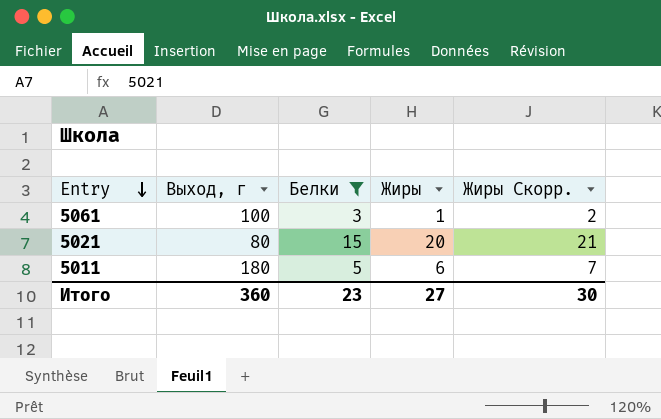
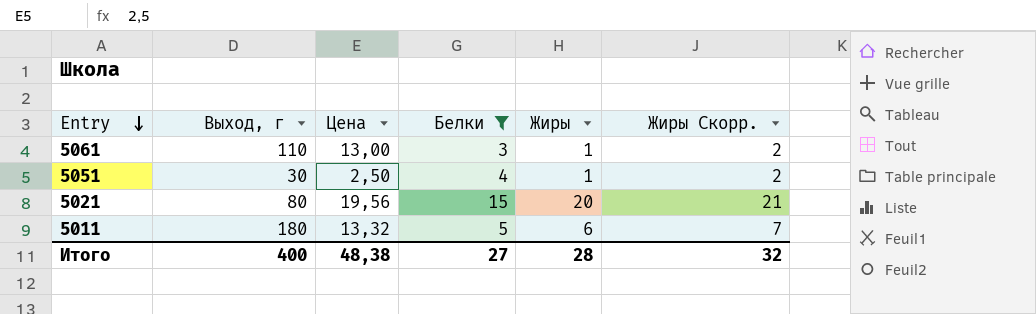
column Цена | position: none -> 3
5061 | Выход, г: 100 -> 110
row 5051: none -> 30 | 2,50 | 4 | 1 | 2
Итого | Выход, г: 360 -> 400
Итого | Белки: 23 -> 27
Итого | Жиры: 27 -> 28
Итого | Жиры Скорр.: 30 -> 32

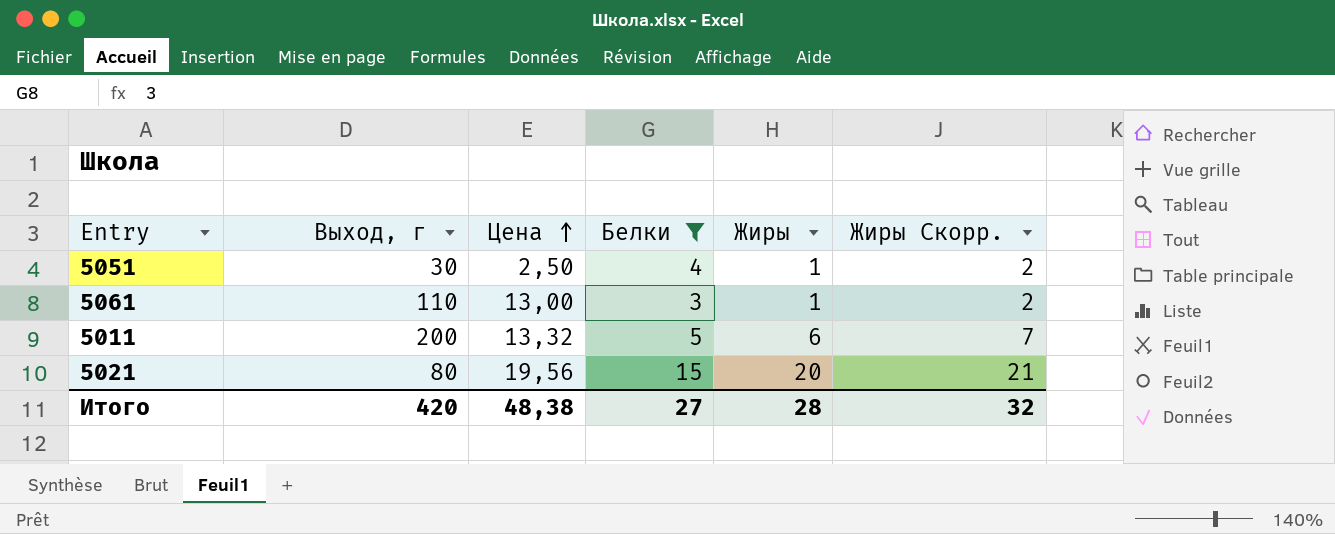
row order: Entry descending -> Цена ascending
5011 | Выход, г: 180 -> 200
Итого | Выход, г: 400 -> 420

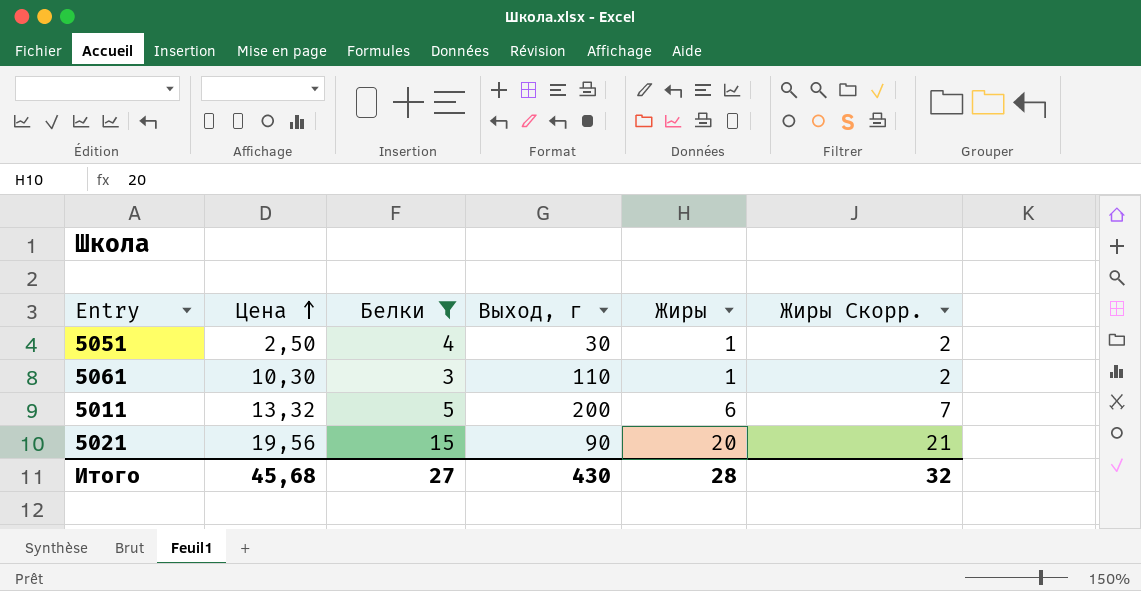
column Выход, г | position: 2 -> 4
5061 | Цена: 13,00 -> 10,30
5021 | Выход, г: 80 -> 90
Итого | Цена: 48,38 -> 45,68
Итого | Выход, г: 420 -> 430

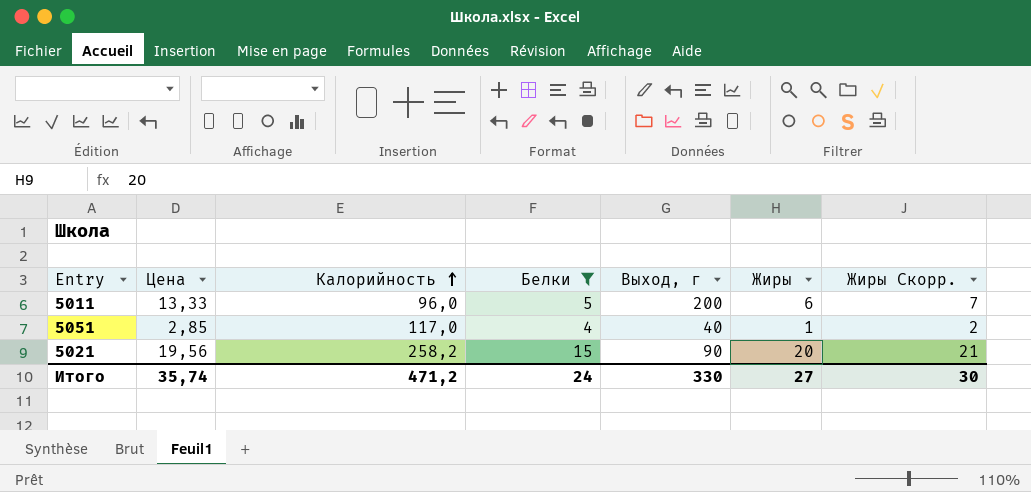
row order: Цена ascending -> Калорийность ascending
column Калорийность | position: none -> 3
row 5061: 10,30 | 3 | 110 | 1 | 2 -> none
5011 | Цена: 13,32 -> 13,33
5051 | Цена: 2,50 -> 2,85
5051 | Выход, г: 30 -> 40
Итого | Цена: 45,68 -> 35,74
Итого | Белки: 27 -> 24
Итого | Выход, г: 430 -> 330
Итого | Жиры: 28 -> 27
Итого | Жиры Скорр.: 32 -> 30

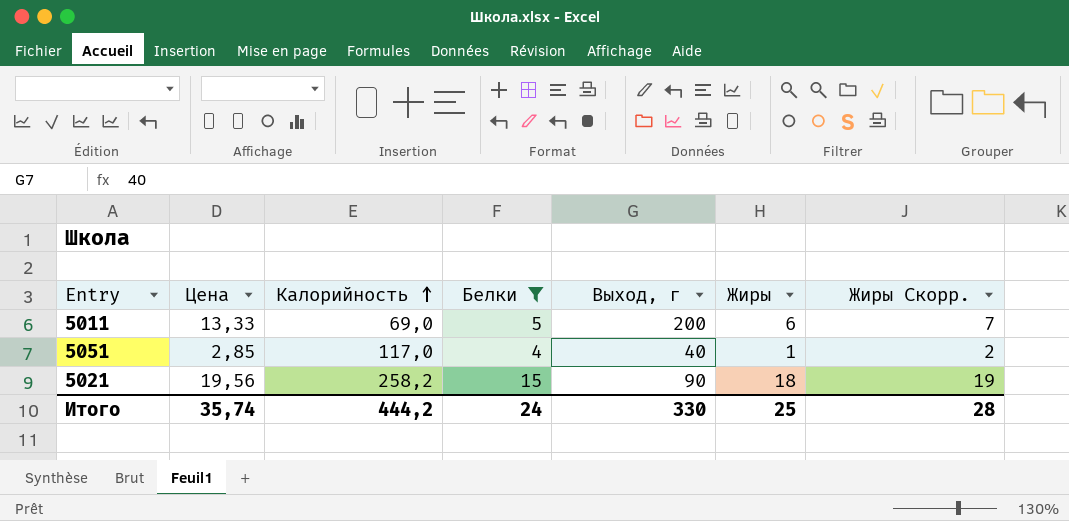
5011 | Калорийность: 96,0 -> 69,0
5021 | Жиры: 20 -> 18
5021 | Жиры Скорр.: 21 -> 19
Итого | Калорийность: 471,2 -> 444,2
Итого | Жиры: 27 -> 25
Итого | Жиры Скорр.: 30 -> 28

